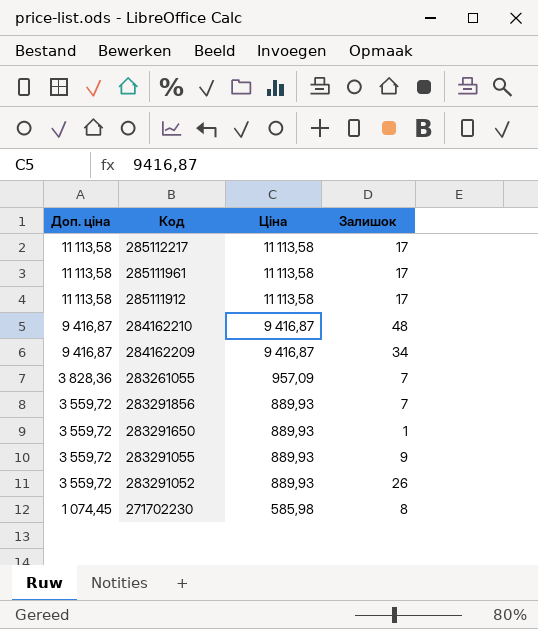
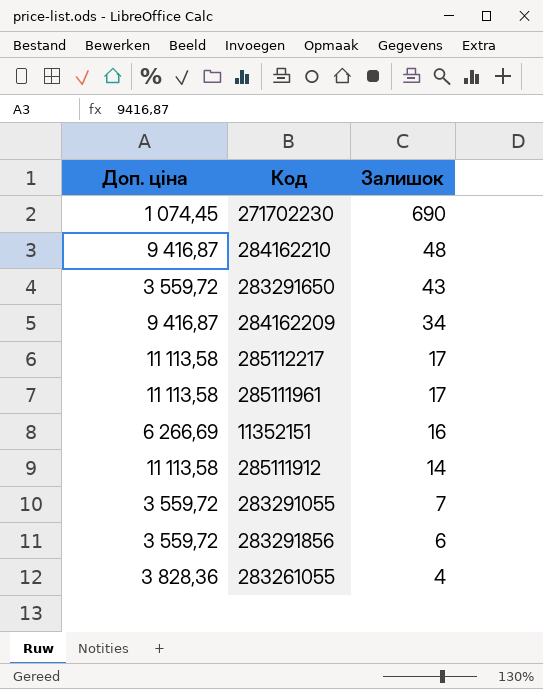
row order: Доп. ціна descending -> Залишок descending
column Ціна | position: 3 -> none
row 283291052: 3 559,72 | 889,93 | 26 -> none
271702230 | Залишок: 8 -> 690
283291650 | Залишок: 1 -> 43
row 11352151: none -> 6 266,69 | 16
285111912 | Залишок: 17 -> 14
283291055 | Залишок: 9 -> 7
283291856 | Залишок: 7 -> 6
283261055 | Залишок: 7 -> 4

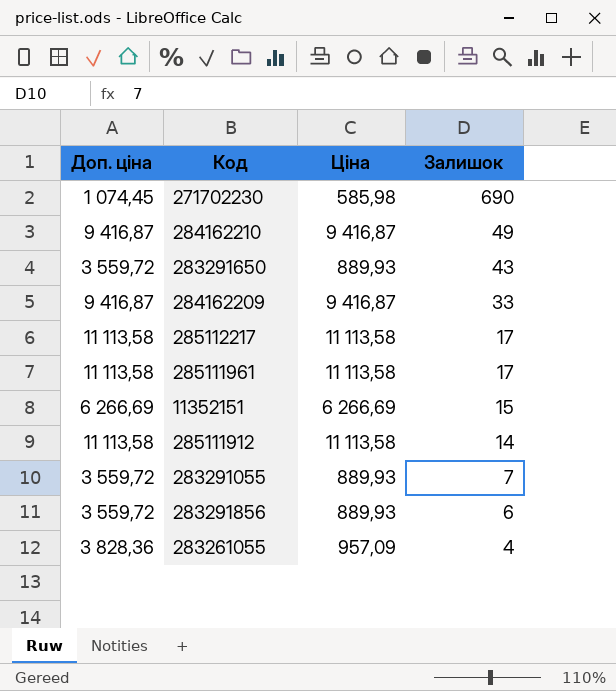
column Ціна | position: none -> 3
284162210 | Залишок: 48 -> 49
284162209 | Залишок: 34 -> 33
11352151 | Залишок: 16 -> 15

